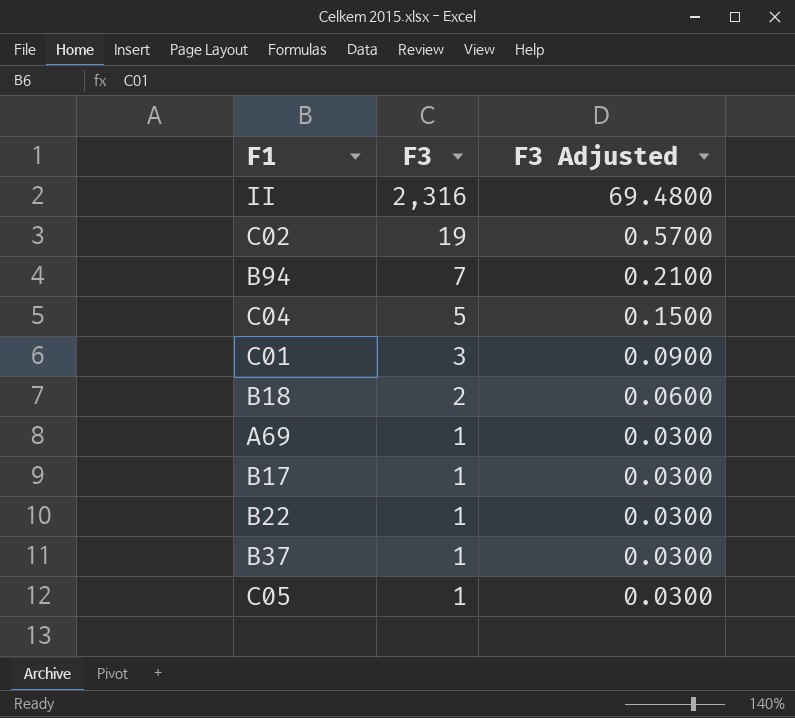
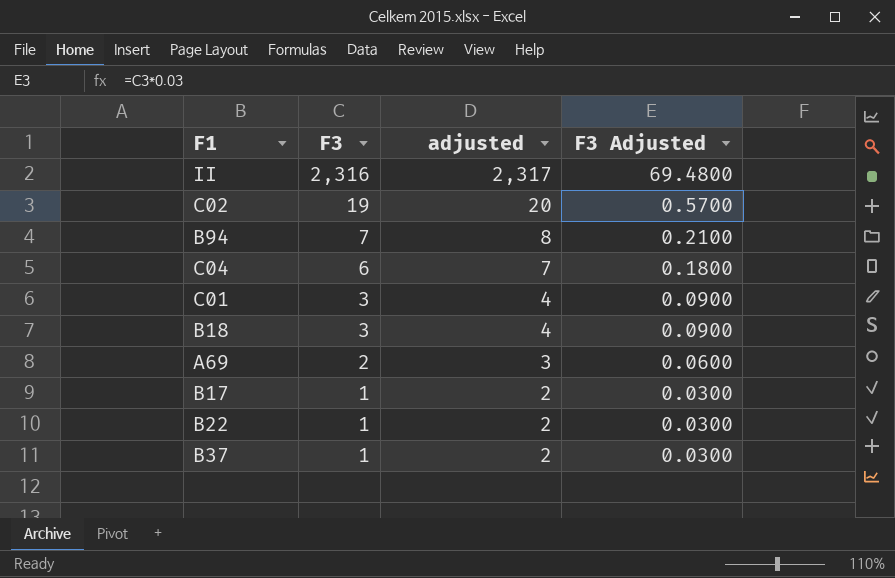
column adjusted | formula: none -> [F3] + 1
row C05: 1 | 0.0300 -> none
C04 | F3: 5 -> 6
C04 | F3 Adjusted: 0.1500 -> 0.1800
B18 | F3: 2 -> 3
B18 | F3 Adjusted: 0.0600 -> 0.0900
A69 | F3: 1 -> 2
A69 | F3 Adjusted: 0.0300 -> 0.0600

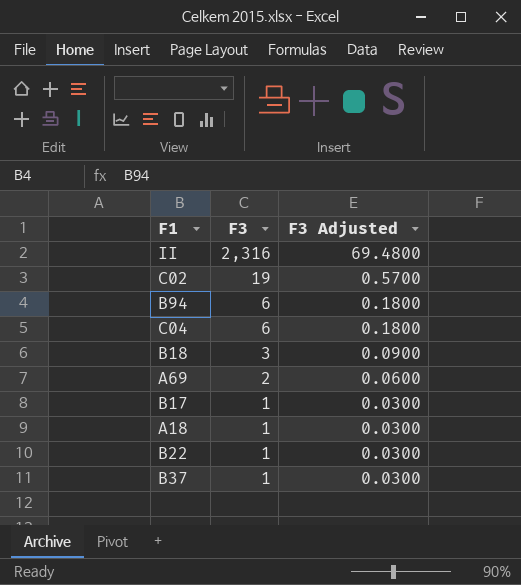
column adjusted | formula: [F3] + 1 -> none
row C01: 3 | 4 | 0.0900 -> none
B94 | F3: 7 -> 6
B94 | F3 Adjusted: 0.2100 -> 0.1800
row A18: none -> 1 | 0.0300

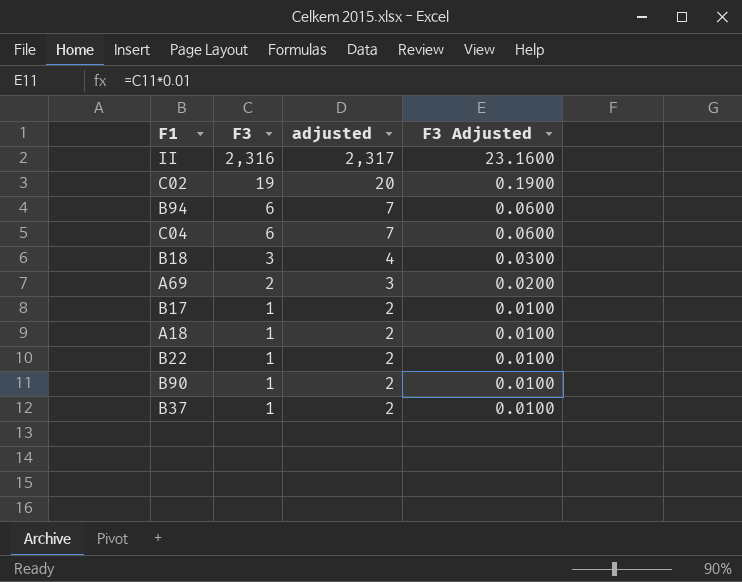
column adjusted | formula: none -> [F3] + 1
column F3 Adjusted | formula: [F3] * 0.03 -> [F3] * 0.01
row B90: none -> 1 | 2 | 0.0100

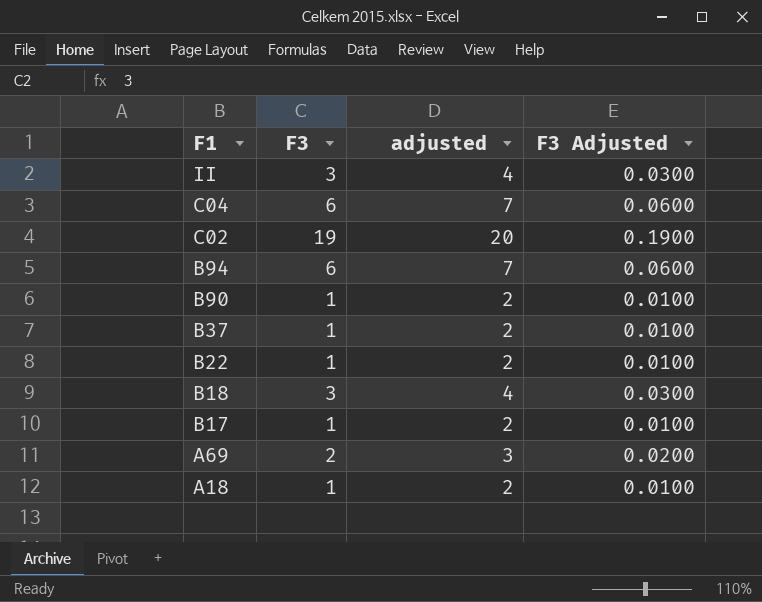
row order: F3 descending -> F1 descending
II | F3: 2,316 -> 3
II | adjusted: 2,317 -> 4
II | F3 Adjusted: 23.1600 -> 0.0300

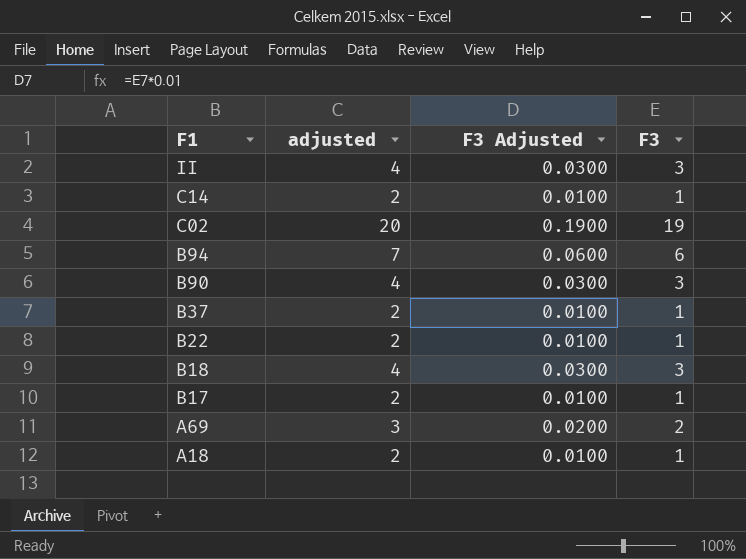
column F3 | position: 2 -> 4
row C04: 6 | 7 | 0.0600 -> none
row C14: none -> 2 | 0.0100 | 1
B90 | adjusted: 2 -> 4
B90 | F3 Adjusted: 0.0100 -> 0.0300
B90 | F3: 1 -> 3

